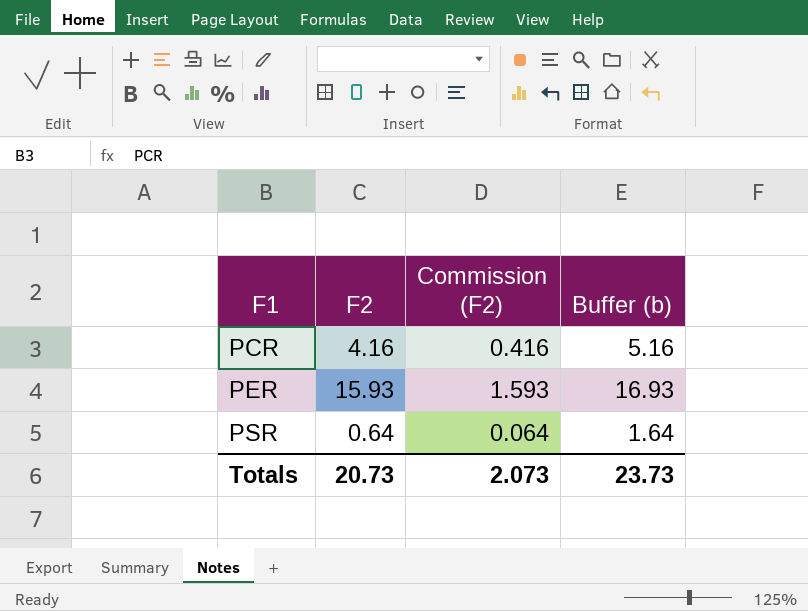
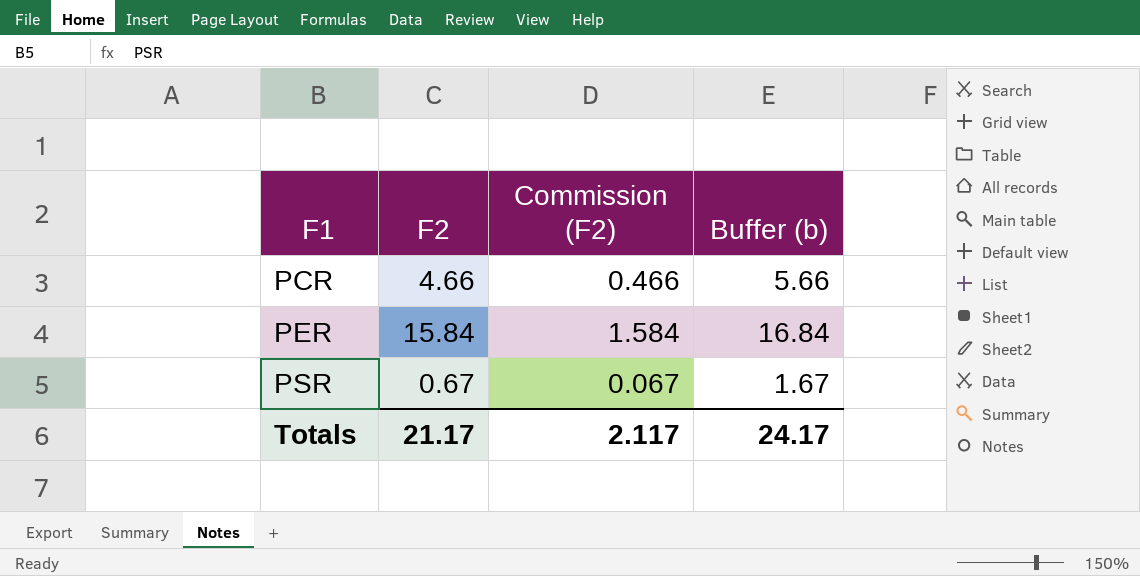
PCR | F2: 4.16 -> 4.66
PCR | Commission (F2): 0.416 -> 0.466
PCR | Buffer (b): 5.16 -> 5.66
PER | F2: 15.93 -> 15.84
PER | Commission (F2): 1.593 -> 1.584
PER | Buffer (b): 16.93 -> 16.84
PSR | F2: 0.64 -> 0.67
PSR | Commission (F2): 0.064 -> 0.067
PSR | Buffer (b): 1.64 -> 1.67
Totals | F2: 20.73 -> 21.17
Totals | Commission (F2): 2.073 -> 2.117
Totals | Buffer (b): 23.73 -> 24.17

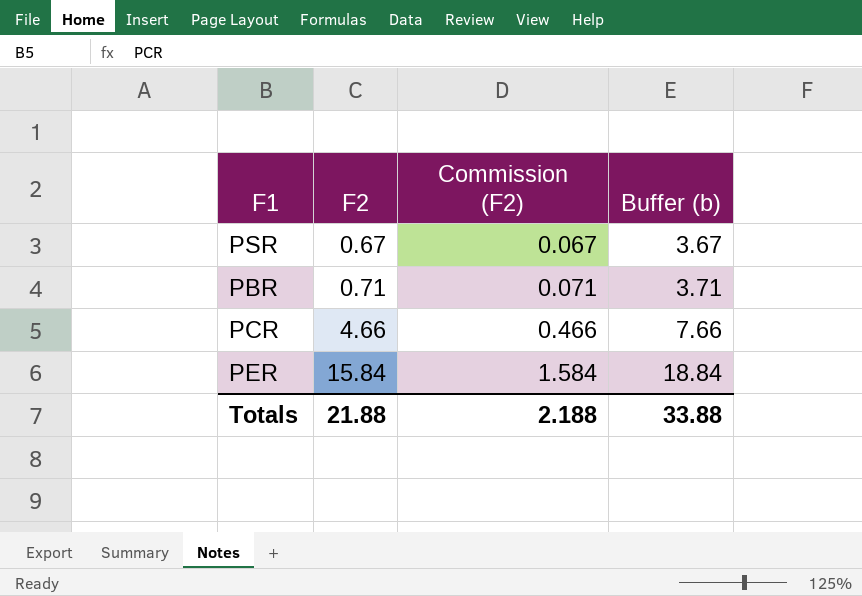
row order: F1 ascending -> F2 ascending
column Buffer (b) | formula: [F2] + 1 -> [F2] + 3
row PBR: none -> 0.71 | 0.071 | 3.71
Totals | F2: 21.17 -> 21.88
Totals | Commission (F2): 2.117 -> 2.188
Totals | Buffer (b): 24.17 -> 33.88

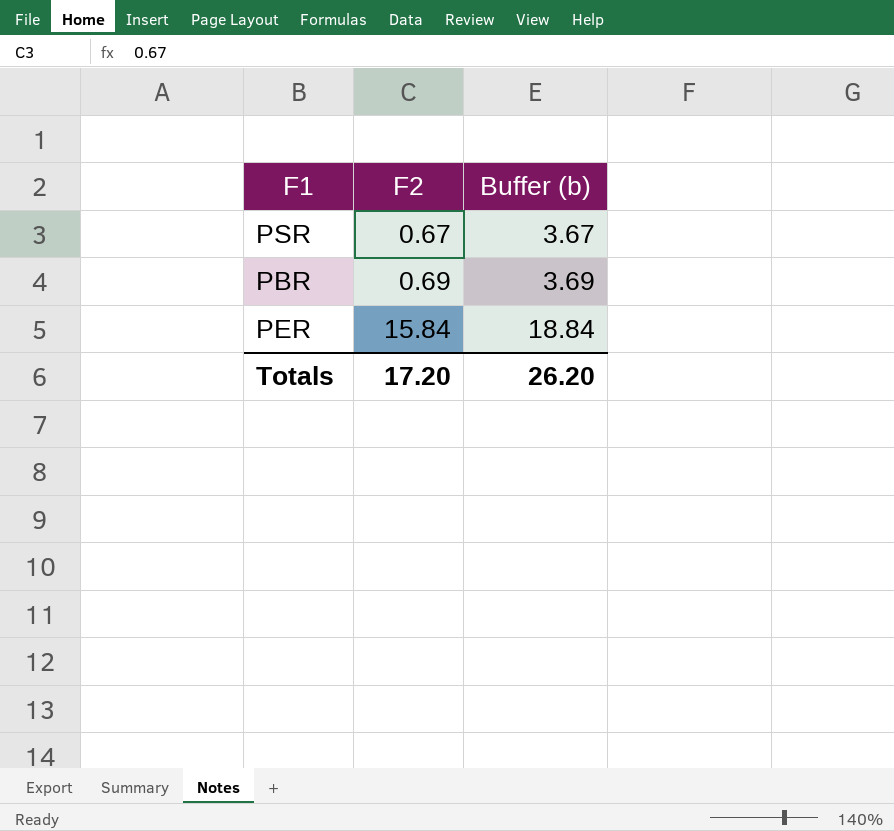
column Commission (F2) | formula: [F2] * 0.1 -> none
row PCR: 4.66 | 0.466 | 7.66 -> none
PBR | F2: 0.71 -> 0.69
PBR | Buffer (b): 3.71 -> 3.69
Totals | F2: 21.88 -> 17.20
Totals | Buffer (b): 33.88 -> 26.20

